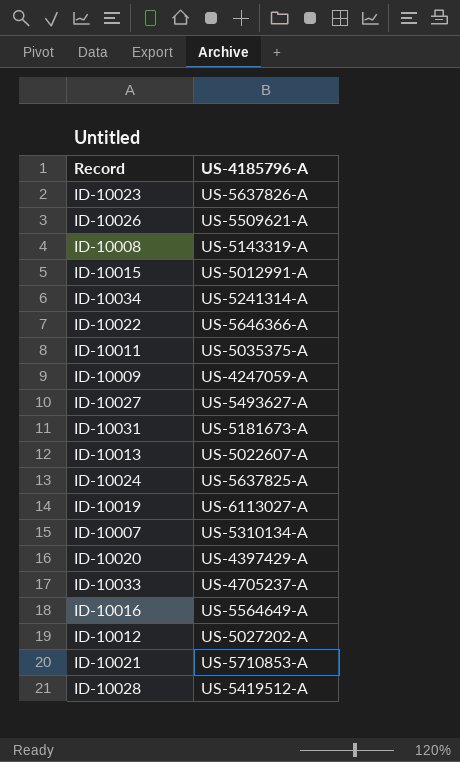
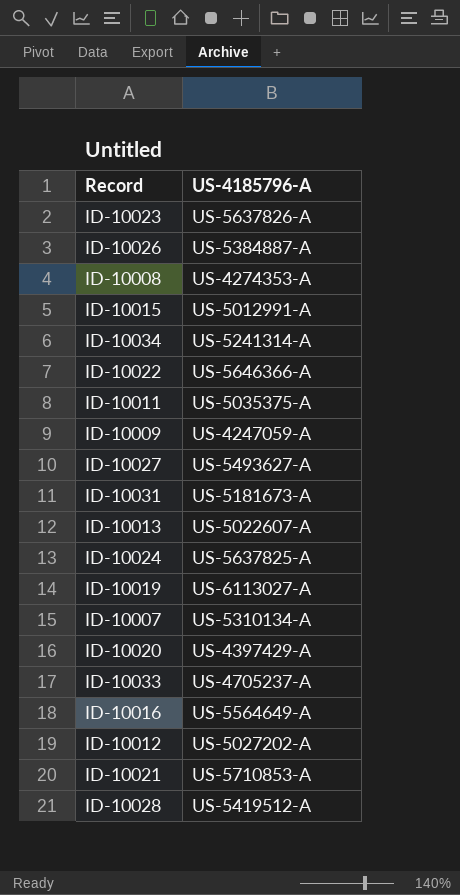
ID-10026 | US-4185796-A: US-5509621-A -> US-5384887-A
ID-10008 | US-4185796-A: US-5143319-A -> US-4274353-A

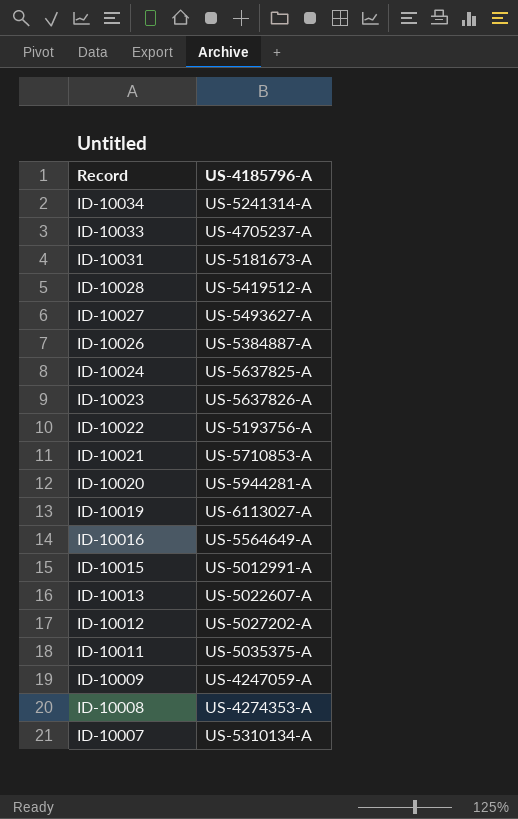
row order: none -> Record descending
ID-10022 | US-4185796-A: US-5646366-A -> US-5193756-A
ID-10020 | US-4185796-A: US-4397429-A -> US-5944281-A

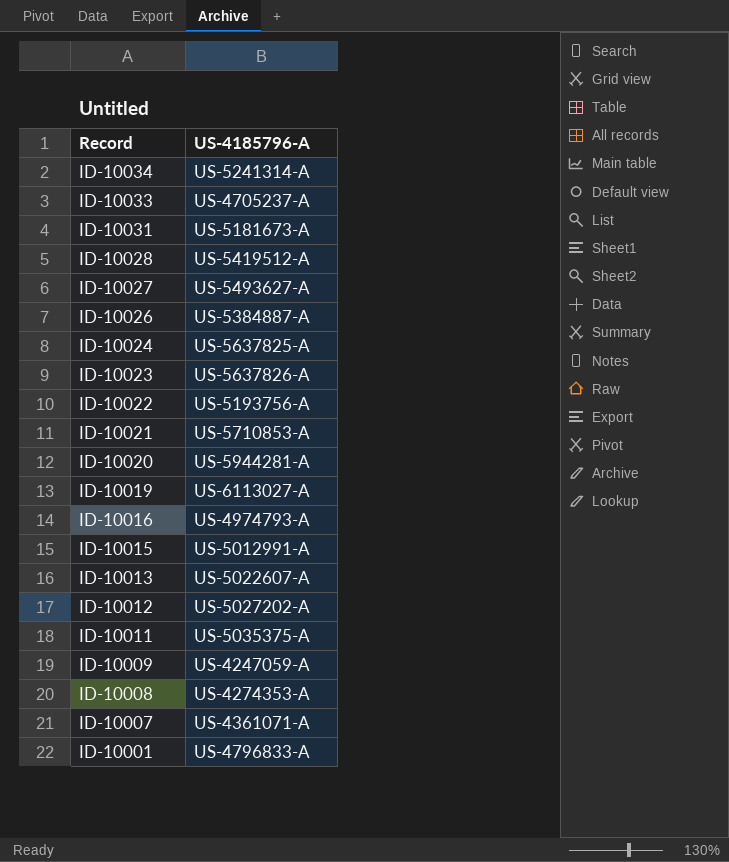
ID-10016 | US-4185796-A: US-5564649-A -> US-4974793-A
ID-10007 | US-4185796-A: US-5310134-A -> US-4361071-A
row ID-10001: none -> US-4796833-A

